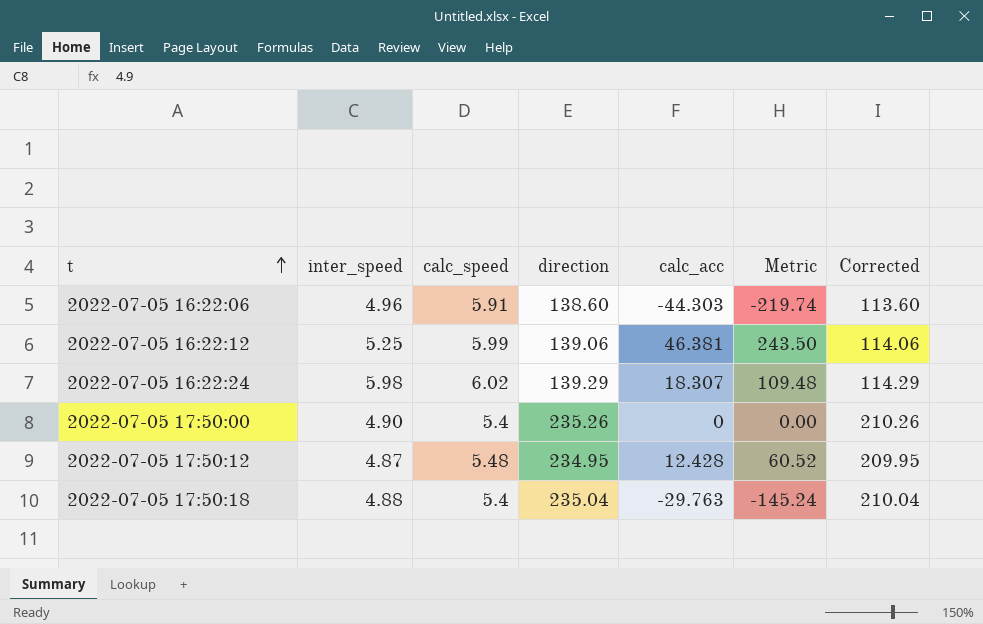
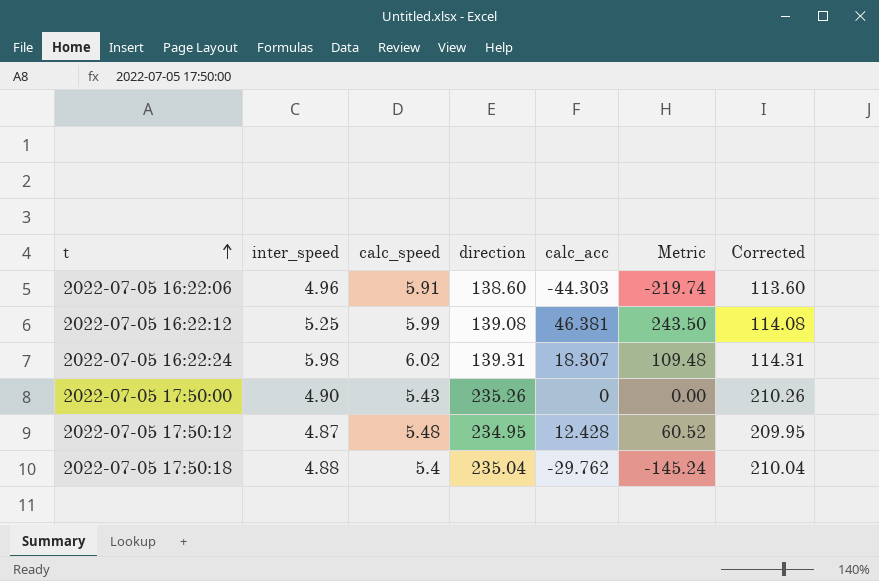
2022-07-05 16:22:12 | direction: 139.06 -> 139.08
2022-07-05 16:22:12 | Corrected: 114.06 -> 114.08
2022-07-05 16:22:24 | direction: 139.29 -> 139.31
2022-07-05 16:22:24 | Corrected: 114.29 -> 114.31
2022-07-05 17:50:00 | calc_speed: 5.4 -> 5.43
2022-07-05 17:50:18 | calc_acc: -29.763 -> -29.762

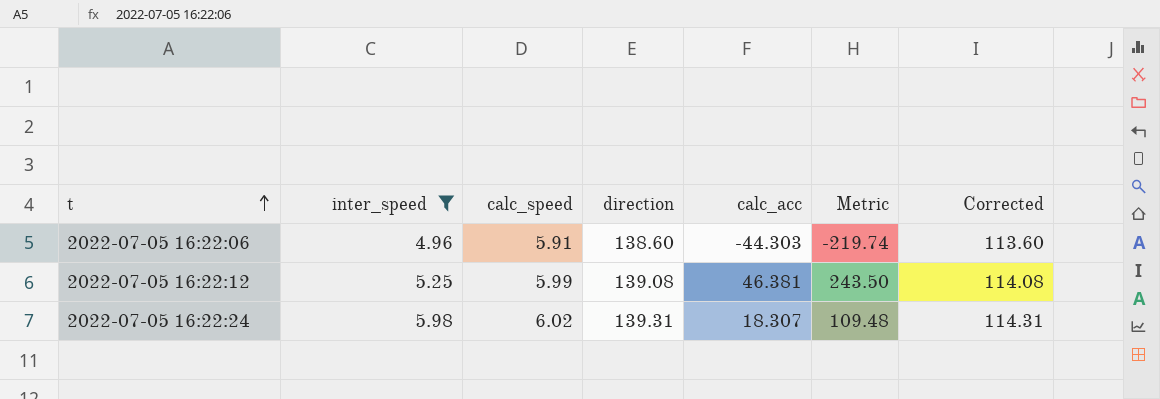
filter: none -> inter_speed >= 4.96

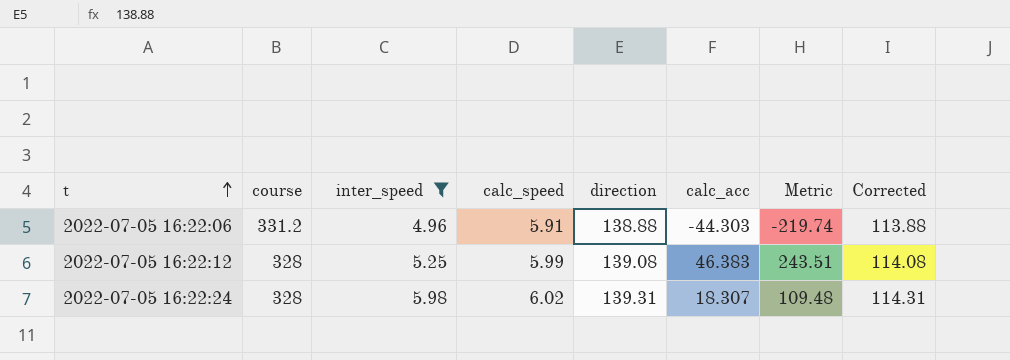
column course | position: none -> 2
2022-07-05 16:22:06 | direction: 138.60 -> 138.88
2022-07-05 16:22:06 | Corrected: 113.60 -> 113.88
2022-07-05 16:22:12 | calc_acc: 46.381 -> 46.383
2022-07-05 16:22:12 | Metric: 243.50 -> 243.51

